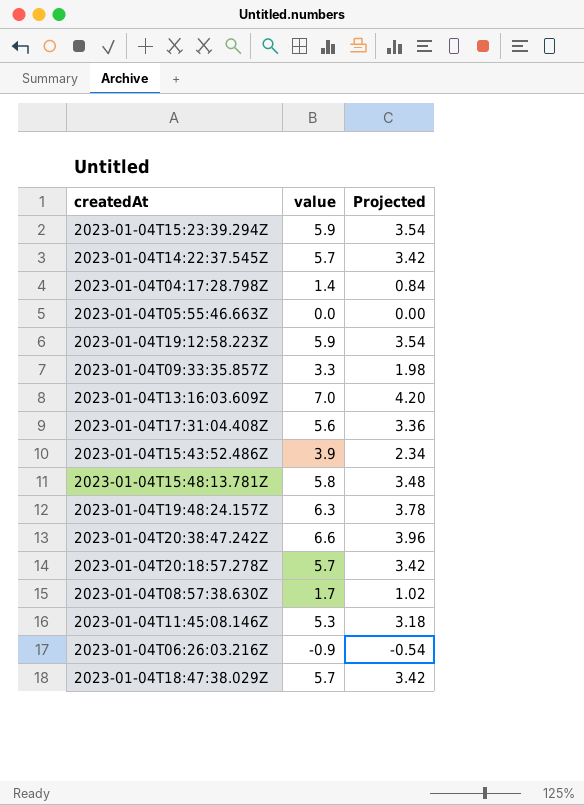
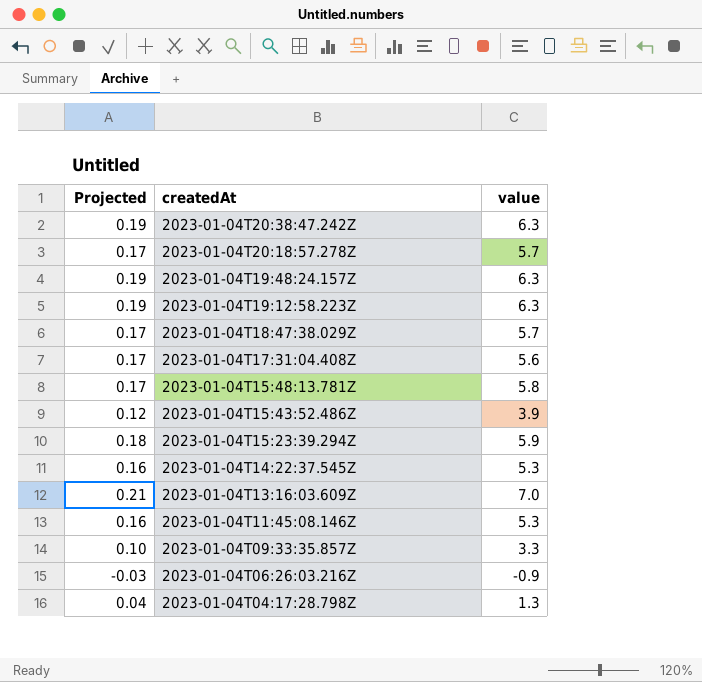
row order: none -> createdAt descending
column Projected | formula: [value] * 0.6 -> [value] * 0.03
column Projected | position: 3 -> 1
row 2023-01-04T05:55:46.663Z: 0.0 | 0.00 -> none
row 2023-01-04T08:57:38.630Z: 1.7 | 1.02 -> none
2023-01-04T20:38:47.242Z | value: 6.6 -> 6.3
2023-01-04T19:12:58.223Z | value: 5.9 -> 6.3
2023-01-04T14:22:37.545Z | value: 5.7 -> 5.3
2023-01-04T04:17:28.798Z | value: 1.4 -> 1.3

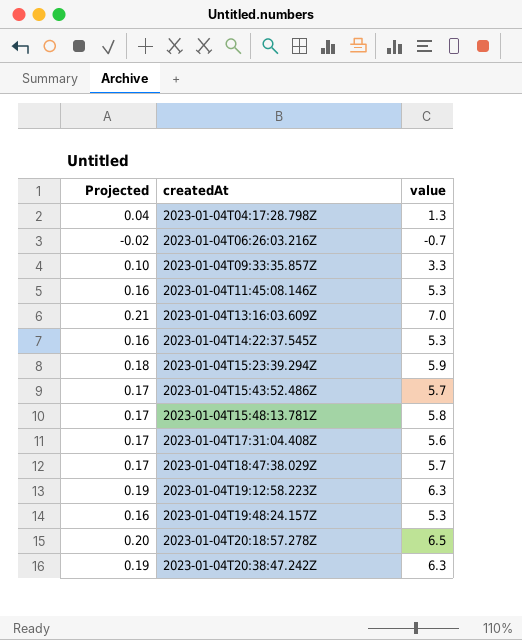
row order: createdAt descending -> createdAt ascending
2023-01-04T06:26:03.216Z | Projected: -0.03 -> -0.02
2023-01-04T06:26:03.216Z | value: -0.9 -> -0.7
2023-01-04T15:43:52.486Z | Projected: 0.12 -> 0.17
2023-01-04T15:43:52.486Z | value: 3.9 -> 5.7
2023-01-04T19:48:24.157Z | Projected: 0.19 -> 0.16
2023-01-04T19:48:24.157Z | value: 6.3 -> 5.3
2023-01-04T20:18:57.278Z | Projected: 0.17 -> 0.20
2023-01-04T20:18:57.278Z | value: 5.7 -> 6.5

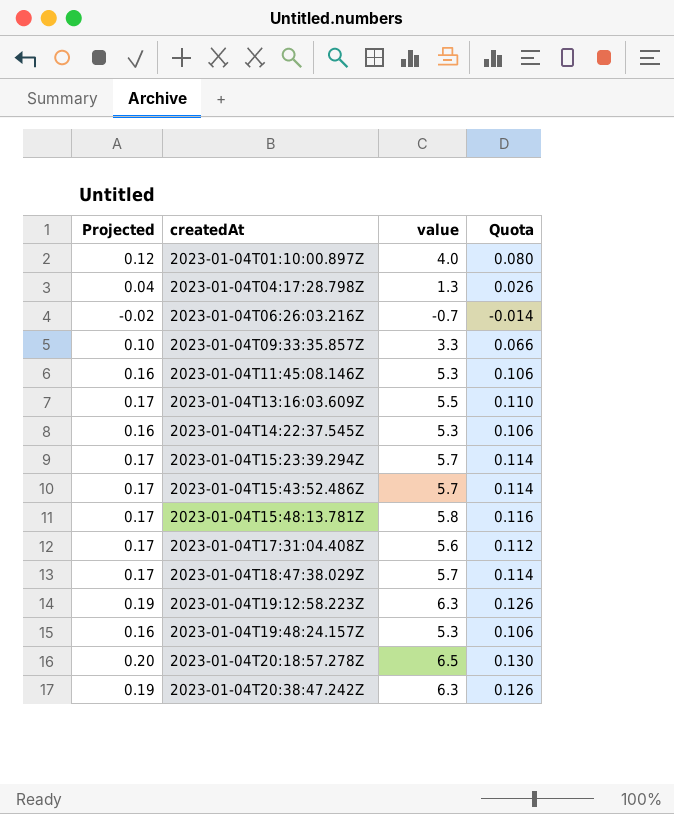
column Quota | formula: none -> [value] * 0.02
row 2023-01-04T01:10:00.897Z: none -> 0.12 | 4.0 | 0.080
2023-01-04T13:16:03.609Z | Projected: 0.21 -> 0.17
2023-01-04T13:16:03.609Z | value: 7.0 -> 5.5
2023-01-04T15:23:39.294Z | Projected: 0.18 -> 0.17
2023-01-04T15:23:39.294Z | value: 5.9 -> 5.7

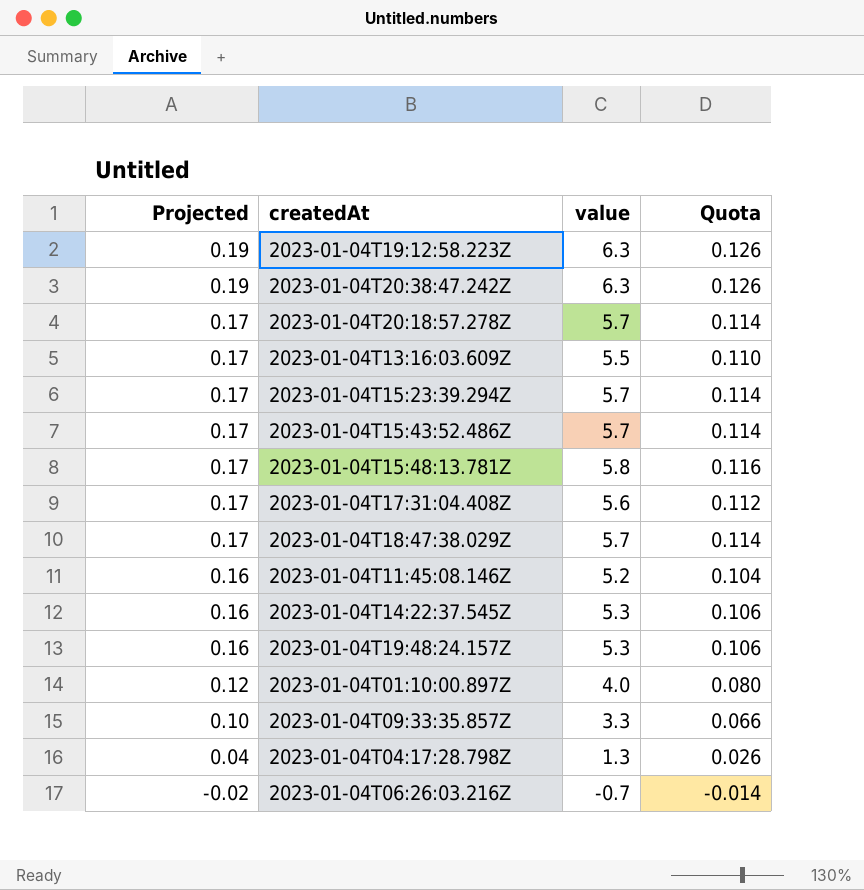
row order: createdAt ascending -> Projected descending
2023-01-04T20:18:57.278Z | Projected: 0.20 -> 0.17
2023-01-04T20:18:57.278Z | value: 6.5 -> 5.7
2023-01-04T20:18:57.278Z | Quota: 0.130 -> 0.114
2023-01-04T11:45:08.146Z | value: 5.3 -> 5.2
2023-01-04T11:45:08.146Z | Quota: 0.106 -> 0.104

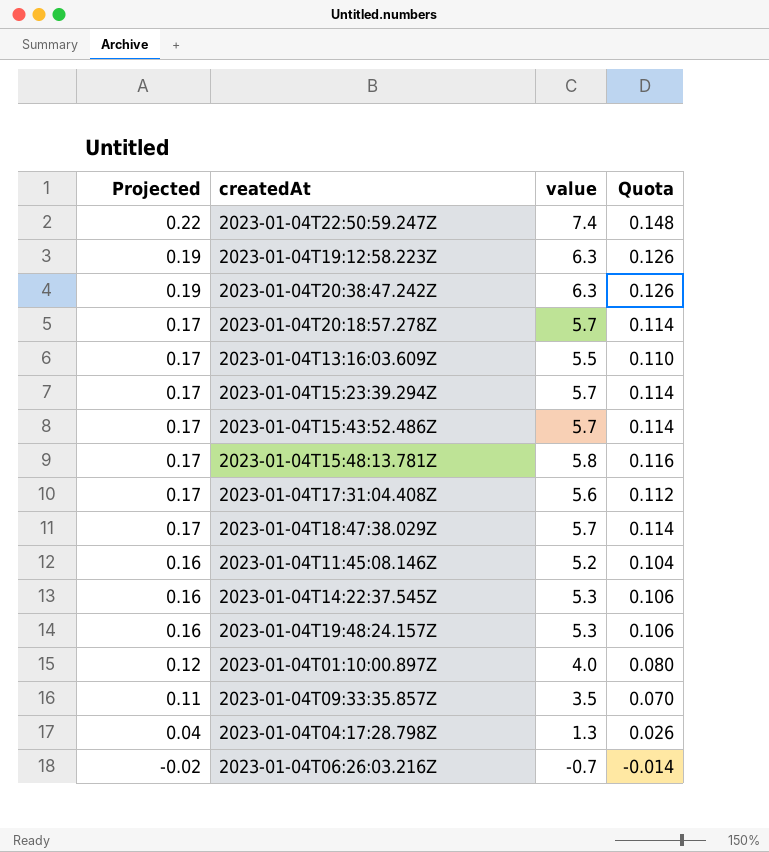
row 2023-01-04T22:50:59.247Z: none -> 0.22 | 7.4 | 0.148
2023-01-04T09:33:35.857Z | Projected: 0.10 -> 0.11
2023-01-04T09:33:35.857Z | value: 3.3 -> 3.5
2023-01-04T09:33:35.857Z | Quota: 0.066 -> 0.070

